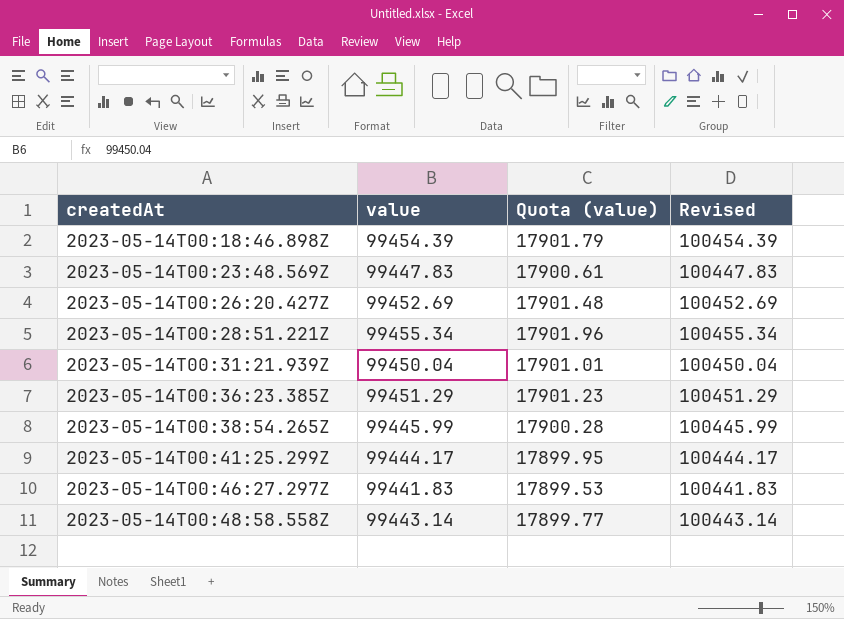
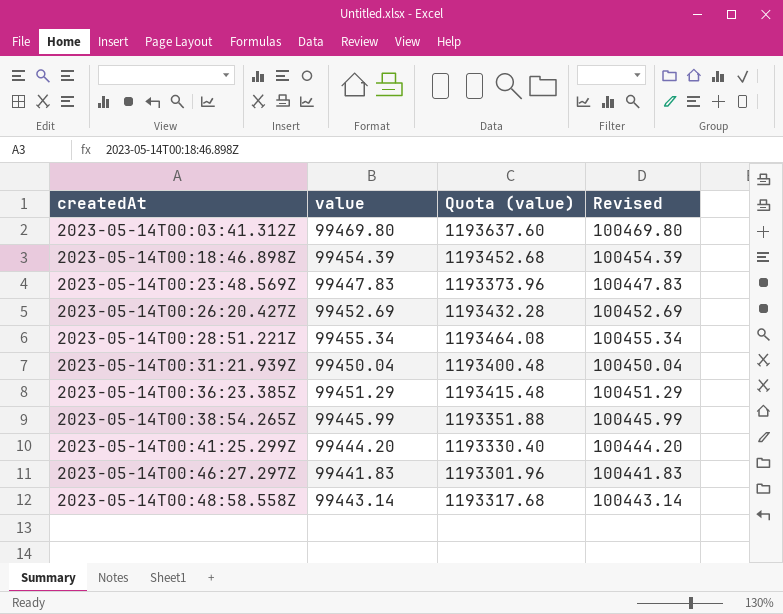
column Quota (value) | formula: [value] * 0.18 -> [value] * 12
row 2023-05-14T00:03:41.312Z: none -> 99469.80 | 1193637.60 | 100469.80
2023-05-14T00:41:25.299Z | value: 99444.17 -> 99444.20
2023-05-14T00:41:25.299Z | Revised: 100444.17 -> 100444.20

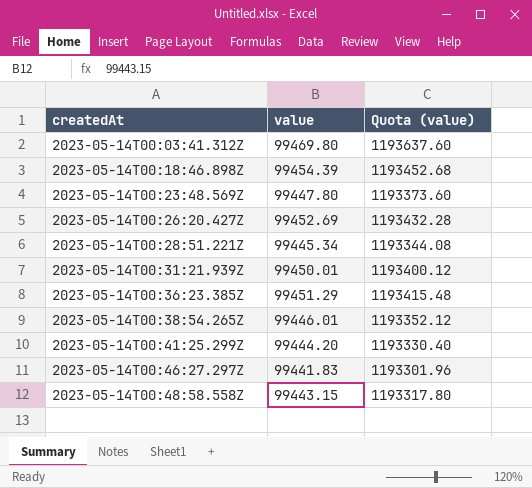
column Revised | formula: [value] + 1000 -> none
2023-05-14T00:23:48.569Z | value: 99447.83 -> 99447.80
2023-05-14T00:23:48.569Z | Quota (value): 1193373.96 -> 1193373.60
2023-05-14T00:28:51.221Z | value: 99455.34 -> 99445.34
2023-05-14T00:28:51.221Z | Quota (value): 1193464.08 -> 1193344.08
2023-05-14T00:31:21.939Z | value: 99450.04 -> 99450.01
2023-05-14T00:31:21.939Z | Quota (value): 1193400.48 -> 1193400.12
2023-05-14T00:38:54.265Z | value: 99445.99 -> 99446.01
2023-05-14T00:38:54.265Z | Quota (value): 1193351.88 -> 1193352.12
2023-05-14T00:48:58.558Z | value: 99443.14 -> 99443.15
2023-05-14T00:48:58.558Z | Quota (value): 1193317.68 -> 1193317.80

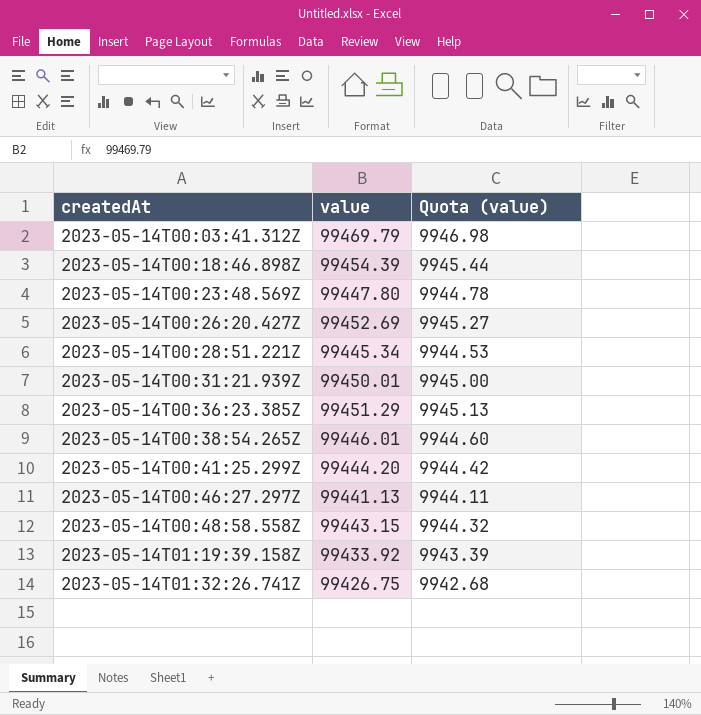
column Quota (value) | formula: [value] * 12 -> [value] * 0.1
2023-05-14T00:03:41.312Z | value: 99469.80 -> 99469.79
2023-05-14T00:46:27.297Z | value: 99441.83 -> 99441.13
row 2023-05-14T01:19:39.158Z: none -> 99433.92 | 9943.39
row 2023-05-14T01:32:26.741Z: none -> 99426.75 | 9942.68

